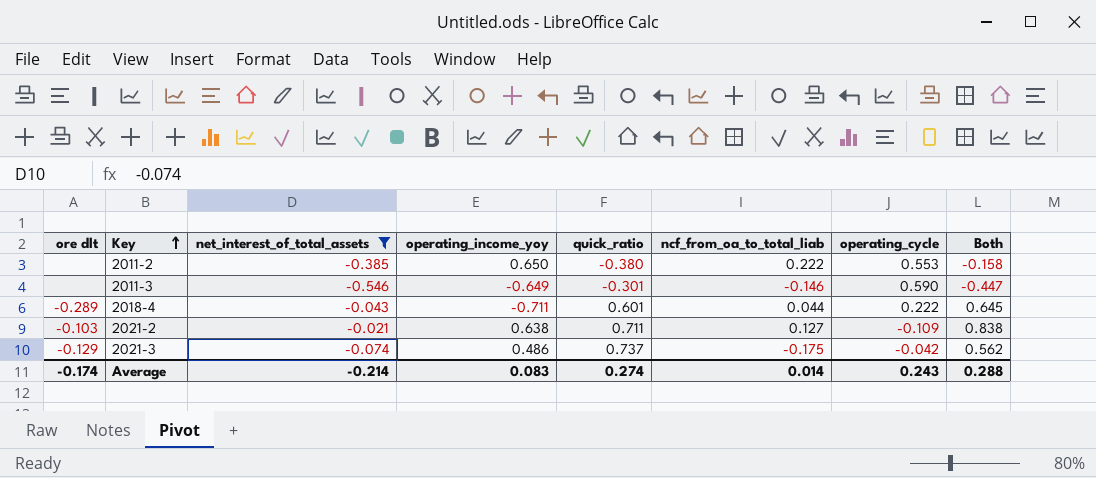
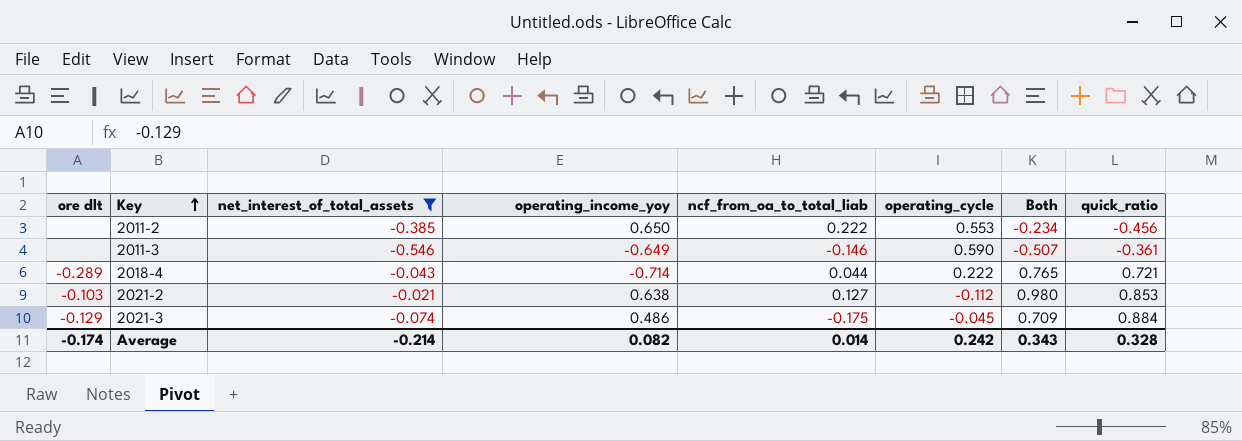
column quick_ratio | position: 5 -> 8
2011-2 | Both: -0.158 -> -0.234
2011-2 | quick_ratio: -0.380 -> -0.456
2011-3 | Both: -0.447 -> -0.507
2011-3 | quick_ratio: -0.301 -> -0.361
2018-4 | operating_income_yoy: -0.711 -> -0.714
2018-4 | Both: 0.645 -> 0.765
2018-4 | quick_ratio: 0.601 -> 0.721
2021-2 | operating_cycle: -0.109 -> -0.112
2021-2 | Both: 0.838 -> 0.980
2021-2 | quick_ratio: 0.711 -> 0.853
2021-3 | operating_cycle: -0.042 -> -0.045
2021-3 | Both: 0.562 -> 0.709
2021-3 | quick_ratio: 0.737 -> 0.884
Average | operating_income_yoy: 0.083 -> 0.082
Average | operating_cycle: 0.243 -> 0.242
Average | Both: 0.288 -> 0.343
Average | quick_ratio: 0.274 -> 0.328

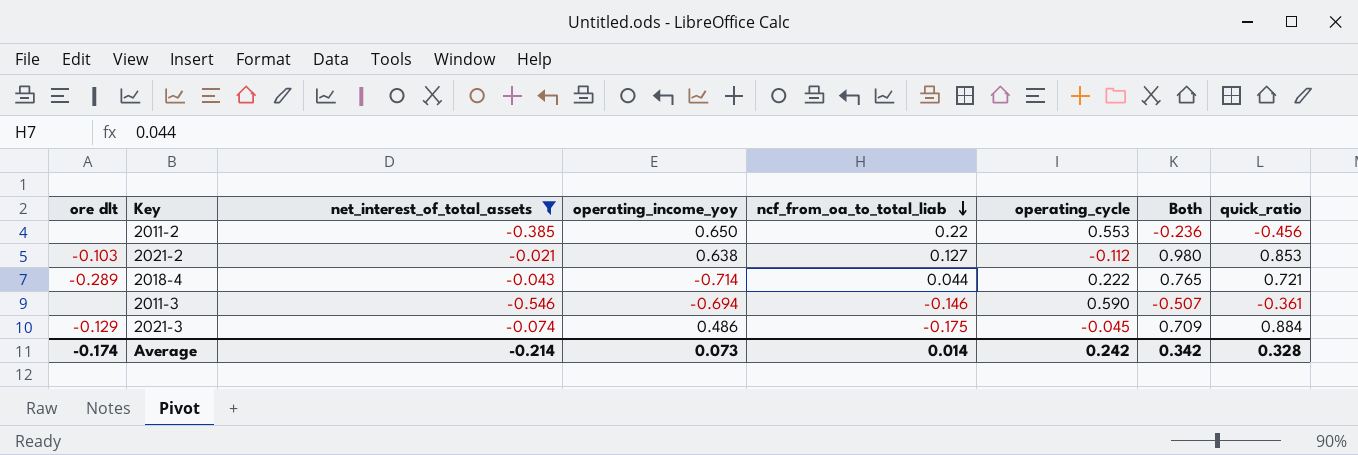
row order: Key ascending -> ncf_from_oa_to_total_liab descending
2011-2 | ncf_from_oa_to_total_liab: 0.222 -> 0.22
2011-2 | Both: -0.234 -> -0.236
2011-3 | operating_income_yoy: -0.649 -> -0.694
Average | operating_income_yoy: 0.082 -> 0.073
Average | Both: 0.343 -> 0.342

